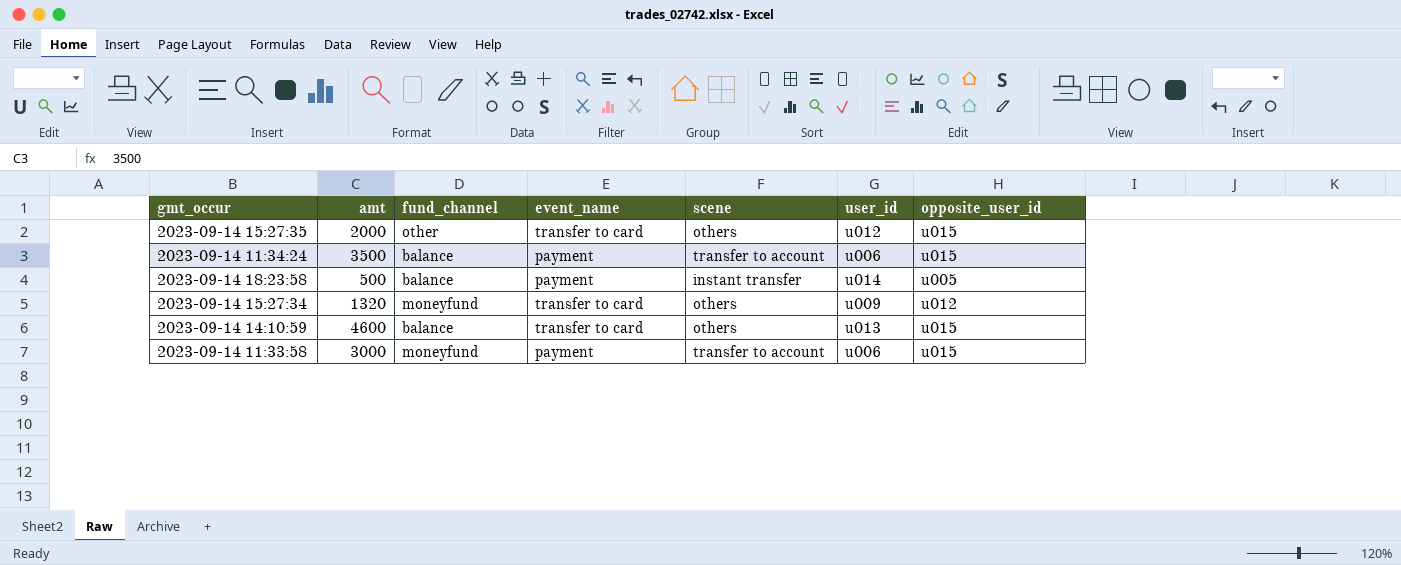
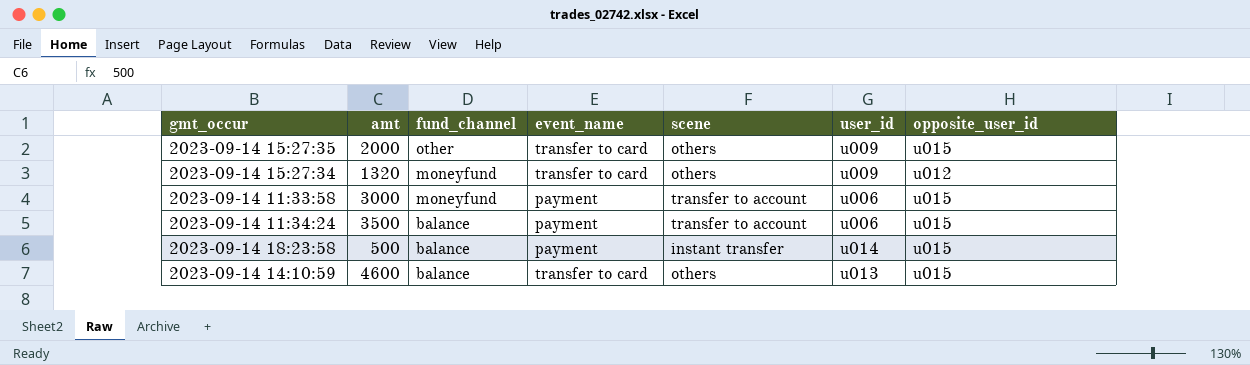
row order: none -> fund_channel descending
2023-09-14 15:27:35 | user_id: u012 -> u009
2023-09-14 18:23:58 | opposite_user_id: u005 -> u015

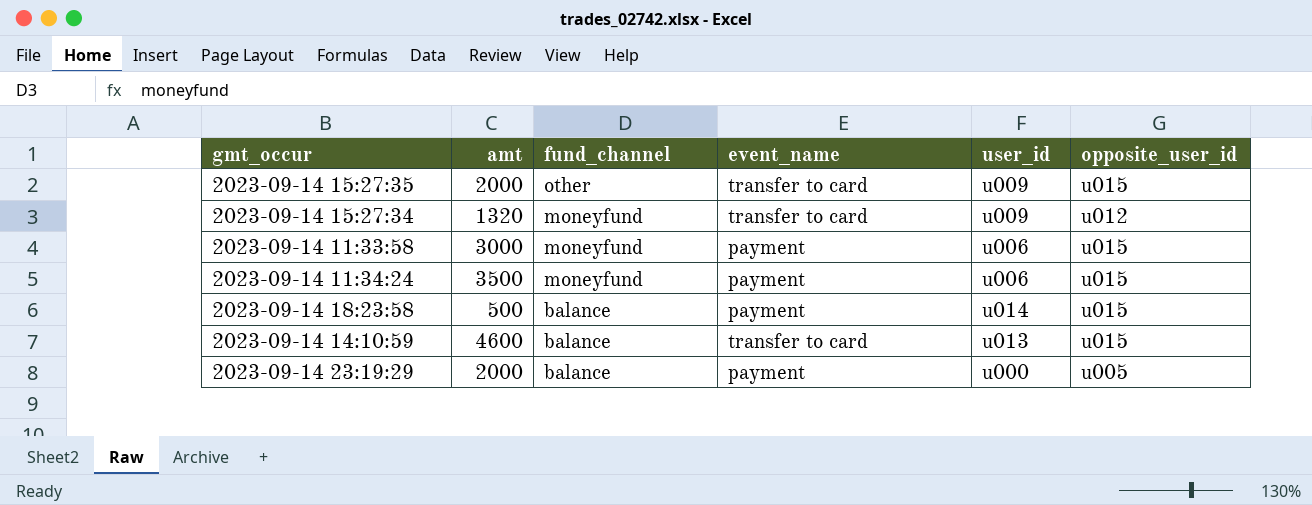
column scene | position: 5 -> none
2023-09-14 11:34:24 | fund_channel: balance -> moneyfund
row 2023-09-14 23:19:29: none -> 2000 | balance | payment | u000 | u005

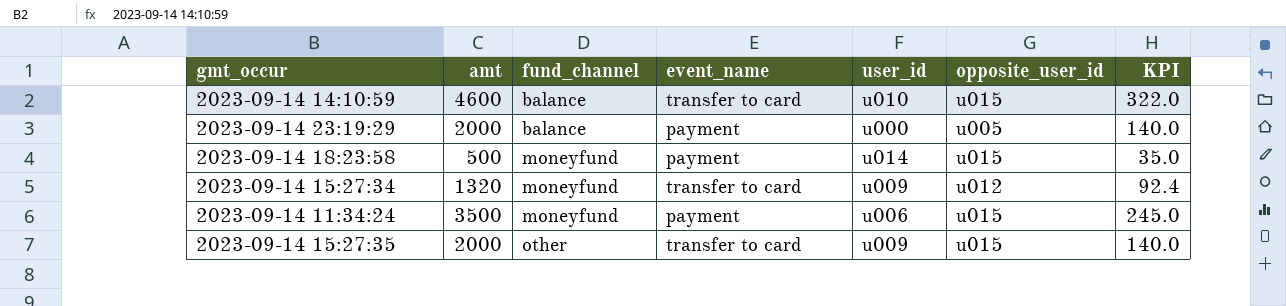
row order: fund_channel descending -> fund_channel ascending
column KPI | formula: none -> [amt] * 0.07
row 2023-09-14 11:33:58: 3000 | moneyfund | payment | u006 | u015 -> none
2023-09-14 14:10:59 | user_id: u013 -> u010
2023-09-14 18:23:58 | fund_channel: balance -> moneyfund

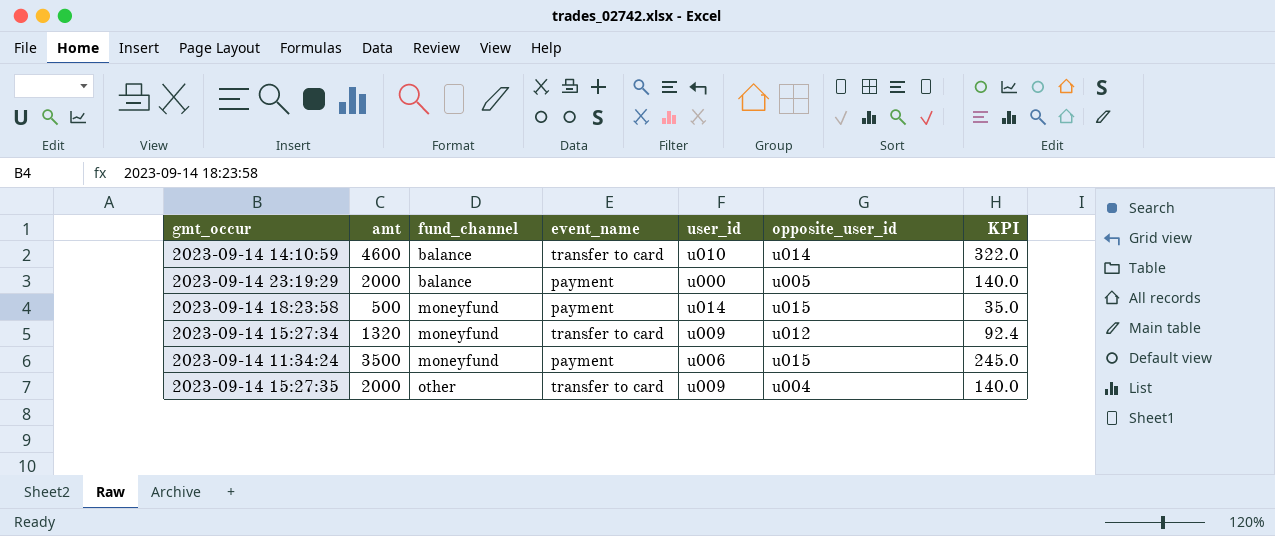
2023-09-14 14:10:59 | opposite_user_id: u015 -> u014
2023-09-14 15:27:35 | opposite_user_id: u015 -> u004

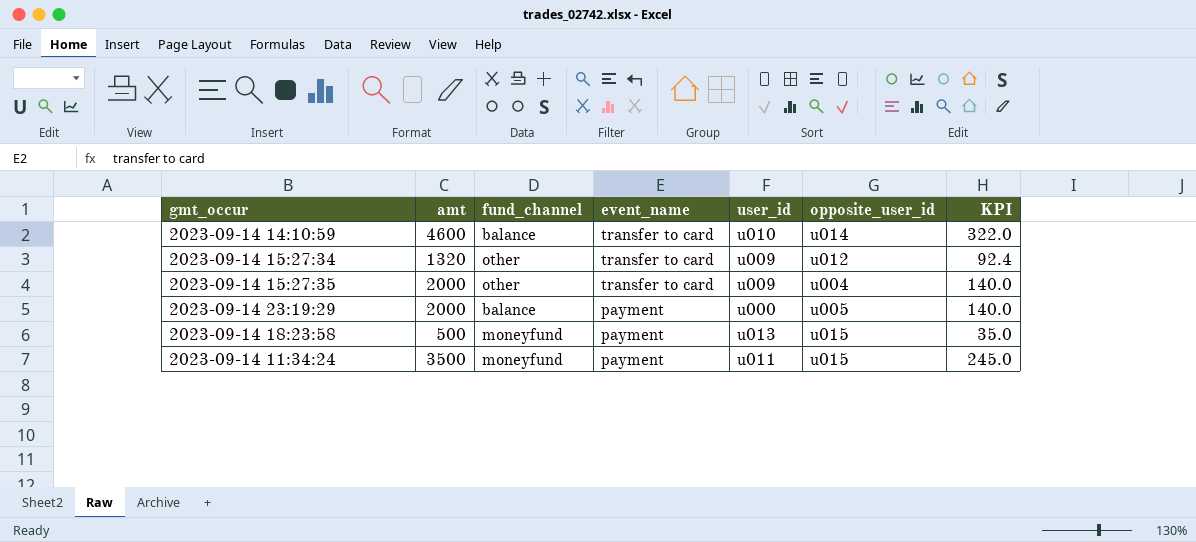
row order: fund_channel ascending -> event_name descending
2023-09-14 15:27:34 | fund_channel: moneyfund -> other
2023-09-14 18:23:58 | user_id: u014 -> u013
2023-09-14 11:34:24 | user_id: u006 -> u011

